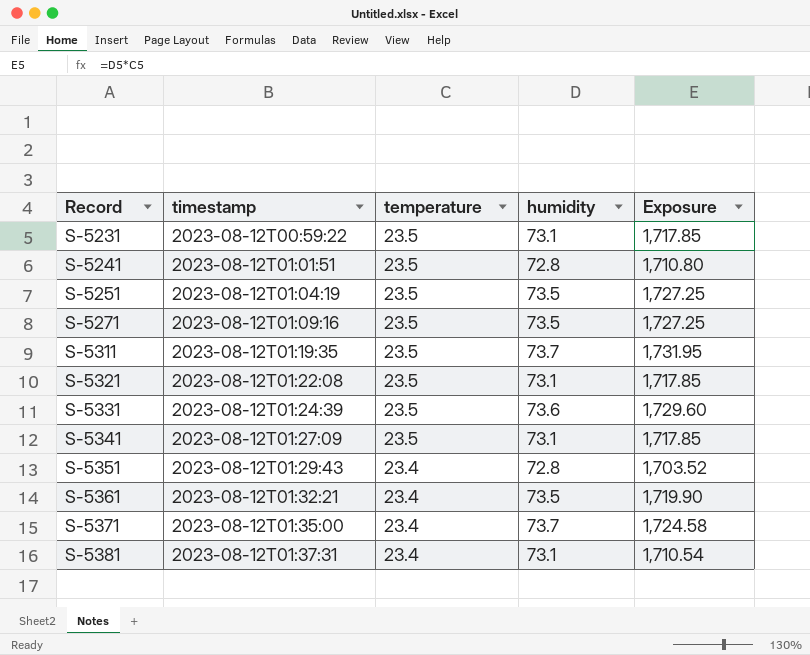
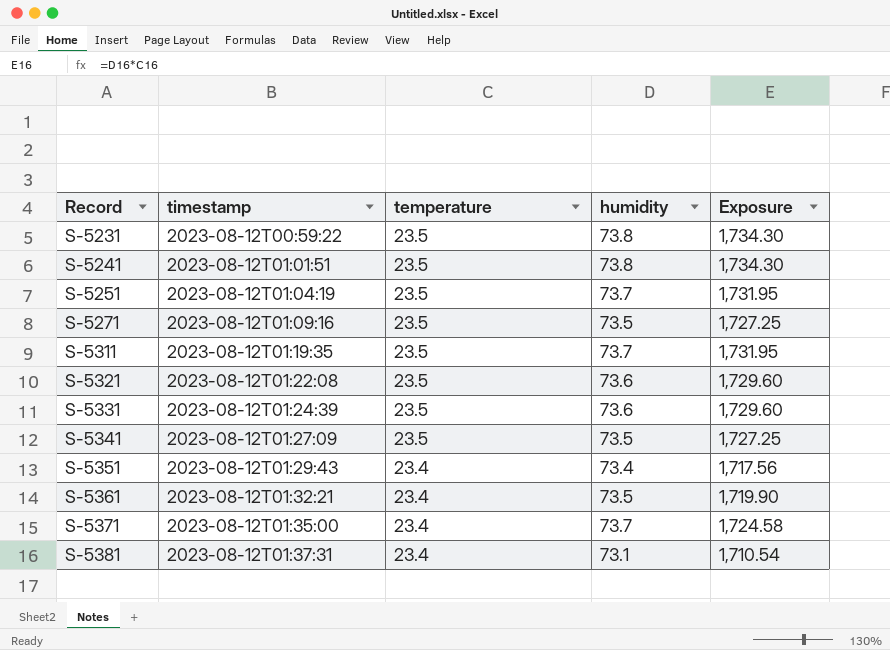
S-5231 | humidity: 73.1 -> 73.8
S-5231 | Exposure: 1,717.85 -> 1,734.30
S-5241 | humidity: 72.8 -> 73.8
S-5241 | Exposure: 1,710.80 -> 1,734.30
S-5251 | humidity: 73.5 -> 73.7
S-5251 | Exposure: 1,727.25 -> 1,731.95
S-5321 | humidity: 73.1 -> 73.6
S-5321 | Exposure: 1,717.85 -> 1,729.60
S-5341 | humidity: 73.1 -> 73.5
S-5341 | Exposure: 1,717.85 -> 1,727.25
S-5351 | humidity: 72.8 -> 73.4
S-5351 | Exposure: 1,703.52 -> 1,717.56

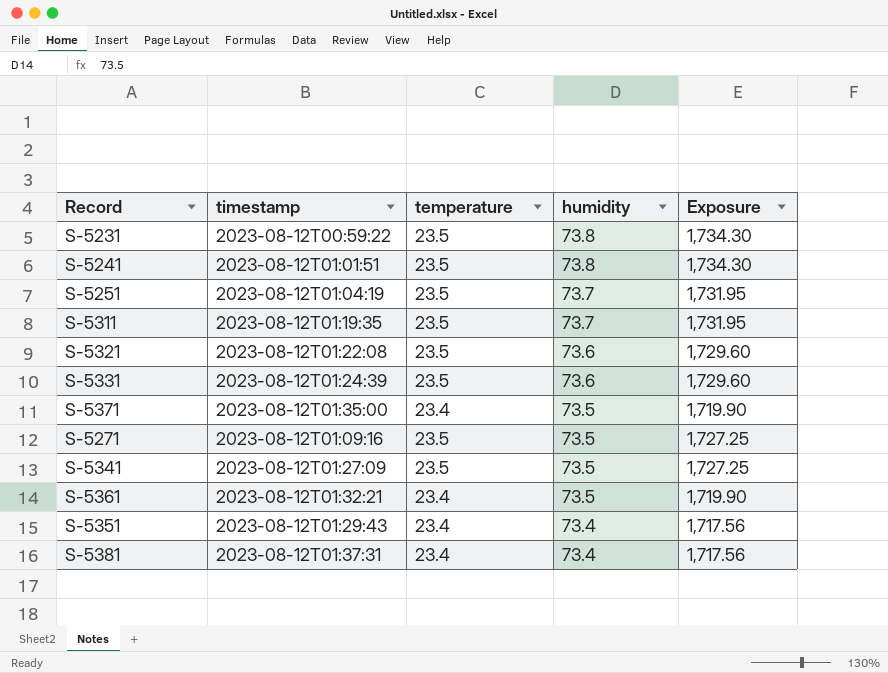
row order: Record ascending -> humidity descending
S-5371 | humidity: 73.7 -> 73.5
S-5371 | Exposure: 1,724.58 -> 1,719.90
S-5381 | humidity: 73.1 -> 73.4
S-5381 | Exposure: 1,710.54 -> 1,717.56

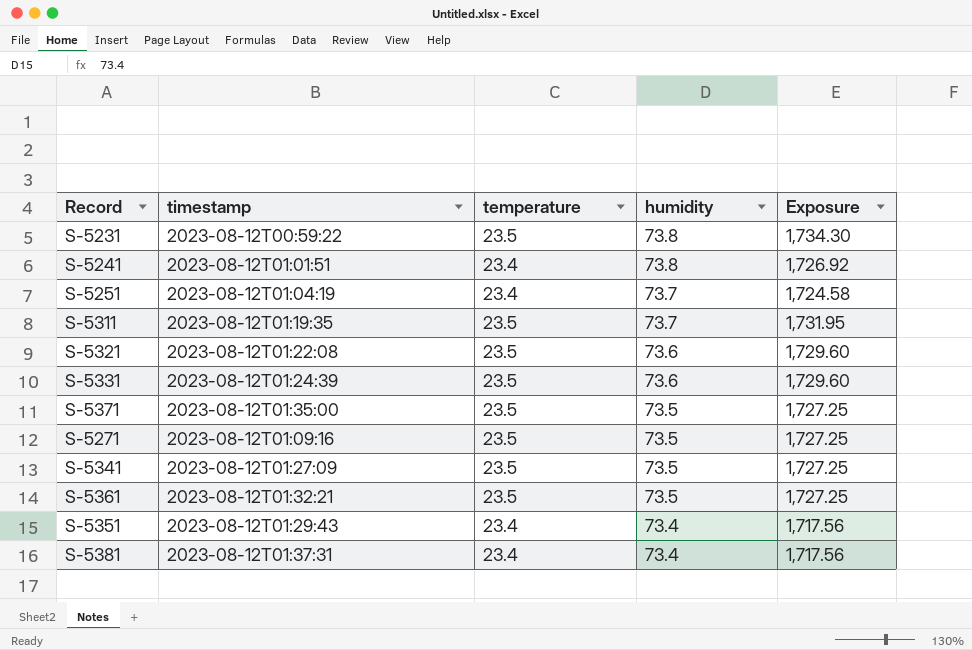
S-5241 | temperature: 23.5 -> 23.4
S-5241 | Exposure: 1,734.30 -> 1,726.92
S-5251 | temperature: 23.5 -> 23.4
S-5251 | Exposure: 1,731.95 -> 1,724.58
S-5371 | temperature: 23.4 -> 23.5
S-5371 | Exposure: 1,719.90 -> 1,727.25
S-5361 | temperature: 23.4 -> 23.5
S-5361 | Exposure: 1,719.90 -> 1,727.25

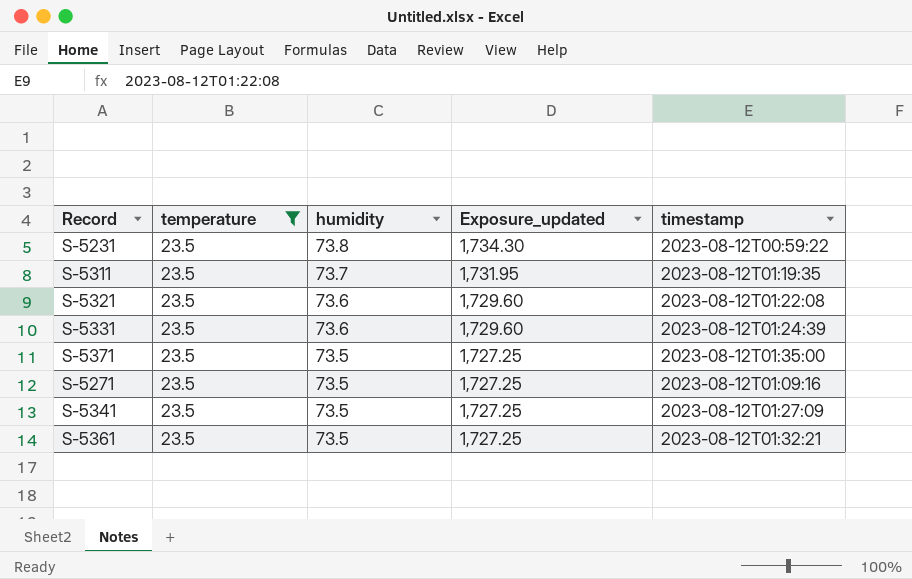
filter: none -> temperature = 23.5
column name: Exposure -> Exposure_updated
column timestamp | position: 2 -> 5

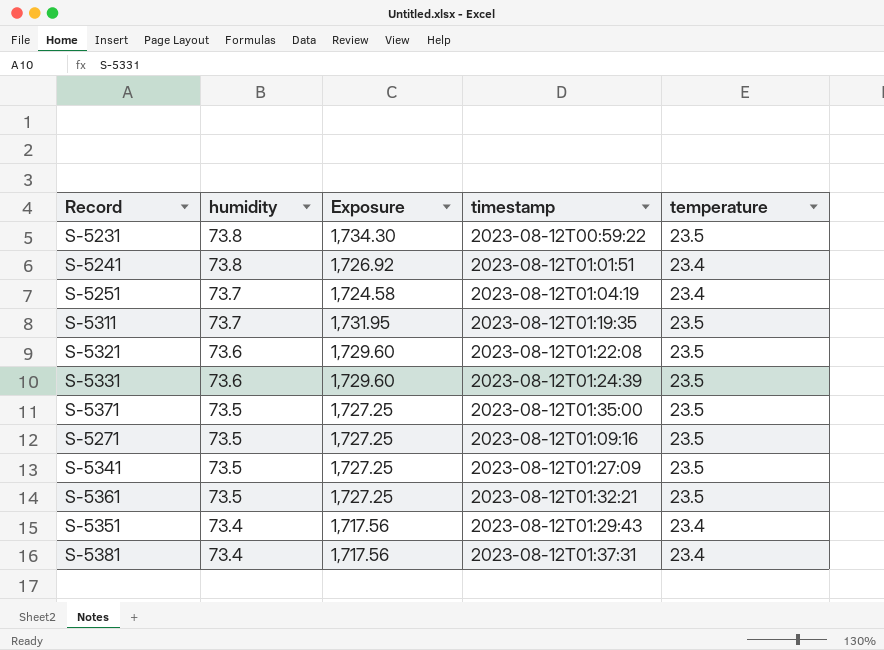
filter: temperature = 23.5 -> none
column name: Exposure_updated -> Exposure
column temperature | position: 2 -> 5

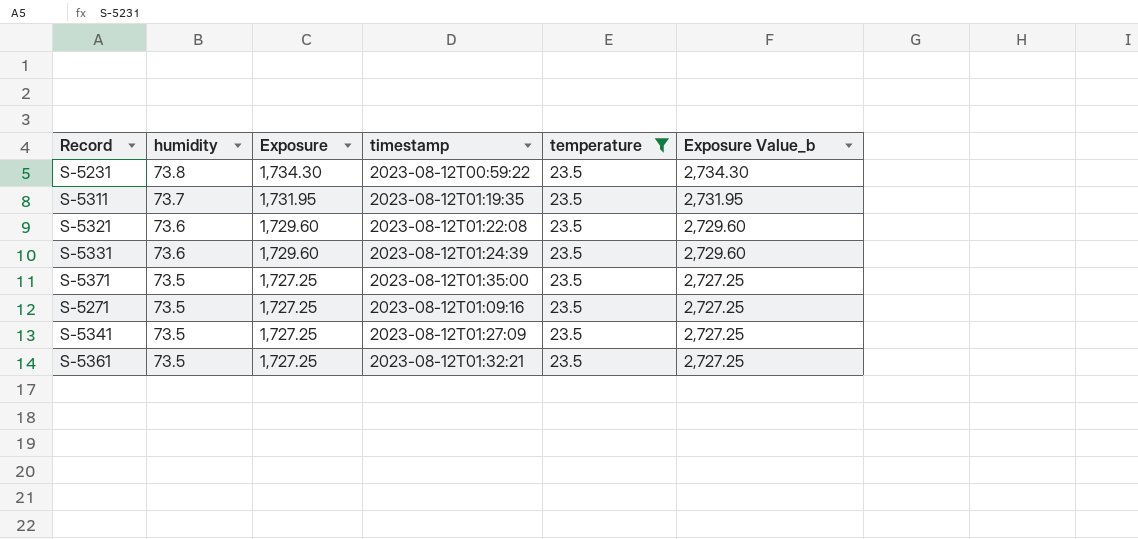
filter: none -> temperature = 23.5
column Exposure Value_b | formula: none -> [Exposure] + 1000

